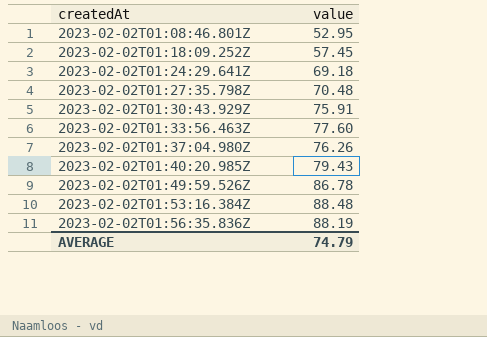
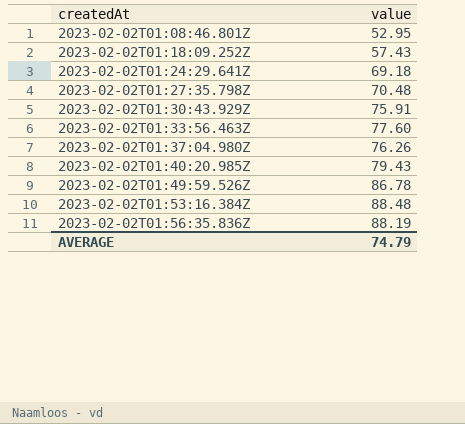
2023-02-02T01:18:09.252Z | value: 57.45 -> 57.43

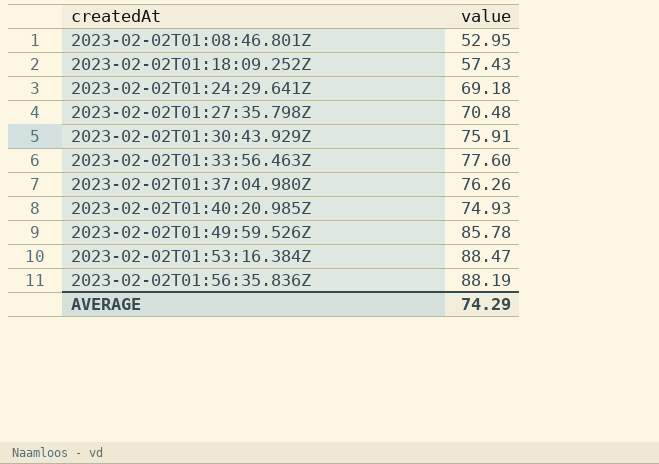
2023-02-02T01:40:20.985Z | value: 79.43 -> 74.93
2023-02-02T01:49:59.526Z | value: 86.78 -> 85.78
2023-02-02T01:53:16.384Z | value: 88.48 -> 88.47
AVERAGE | value: 74.79 -> 74.29

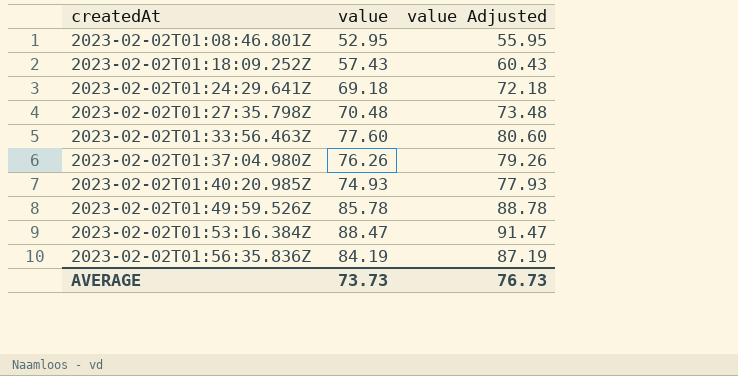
column value Adjusted | formula: none -> [value] + 3
row 2023-02-02T01:30:43.929Z: 75.91 -> none
2023-02-02T01:56:35.836Z | value: 88.19 -> 84.19
AVERAGE | value: 74.29 -> 73.73

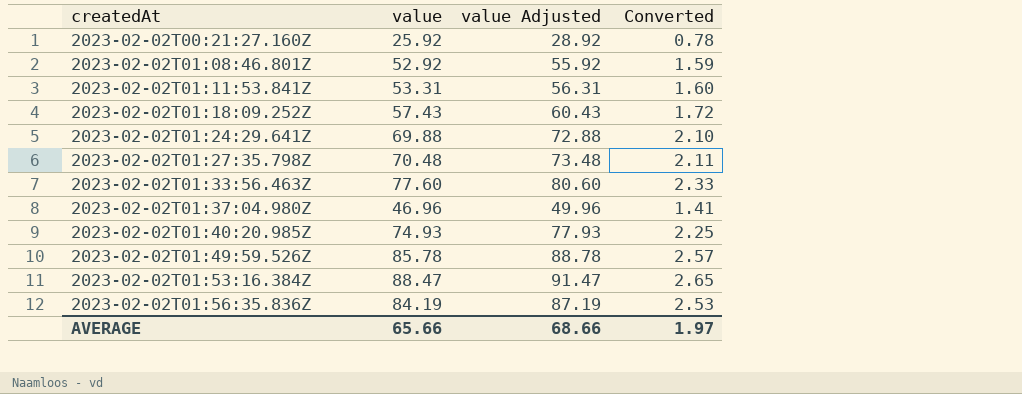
column Converted | formula: none -> [value] * 0.03
row 2023-02-02T00:21:27.160Z: none -> 25.92 | 28.92 | 0.78
2023-02-02T01:08:46.801Z | value: 52.95 -> 52.92
2023-02-02T01:08:46.801Z | value Adjusted: 55.95 -> 55.92
row 2023-02-02T01:11:53.841Z: none -> 53.31 | 56.31 | 1.60
2023-02-02T01:24:29.641Z | value: 69.18 -> 69.88
2023-02-02T01:24:29.641Z | value Adjusted: 72.18 -> 72.88
2023-02-02T01:37:04.980Z | value: 76.26 -> 46.96
2023-02-02T01:37:04.980Z | value Adjusted: 79.26 -> 49.96
AVERAGE | value: 73.73 -> 65.66
AVERAGE | value Adjusted: 76.73 -> 68.66

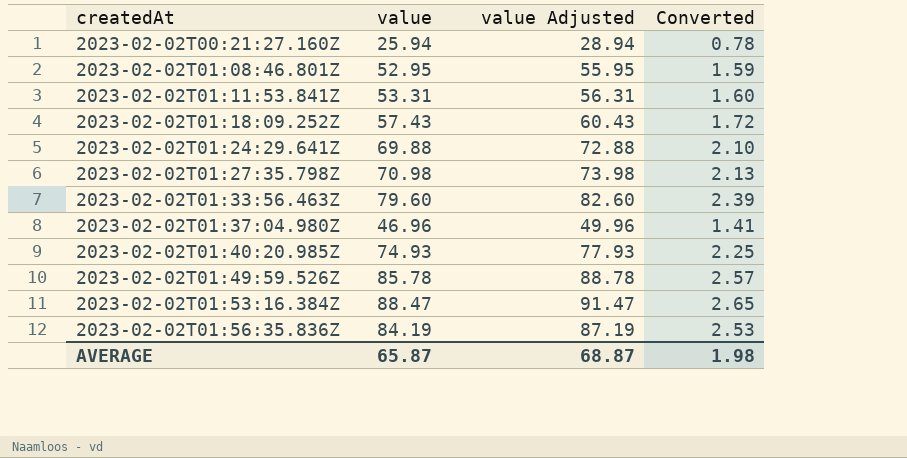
2023-02-02T00:21:27.160Z | value: 25.92 -> 25.94
2023-02-02T00:21:27.160Z | value Adjusted: 28.92 -> 28.94
2023-02-02T01:08:46.801Z | value: 52.92 -> 52.95
2023-02-02T01:08:46.801Z | value Adjusted: 55.92 -> 55.95
2023-02-02T01:27:35.798Z | value: 70.48 -> 70.98
2023-02-02T01:27:35.798Z | value Adjusted: 73.48 -> 73.98
2023-02-02T01:27:35.798Z | Converted: 2.11 -> 2.13
2023-02-02T01:33:56.463Z | value: 77.60 -> 79.60
2023-02-02T01:33:56.463Z | value Adjusted: 80.60 -> 82.60
2023-02-02T01:33:56.463Z | Converted: 2.33 -> 2.39
AVERAGE | value: 65.66 -> 65.87
AVERAGE | value Adjusted: 68.66 -> 68.87
AVERAGE | Converted: 1.97 -> 1.98

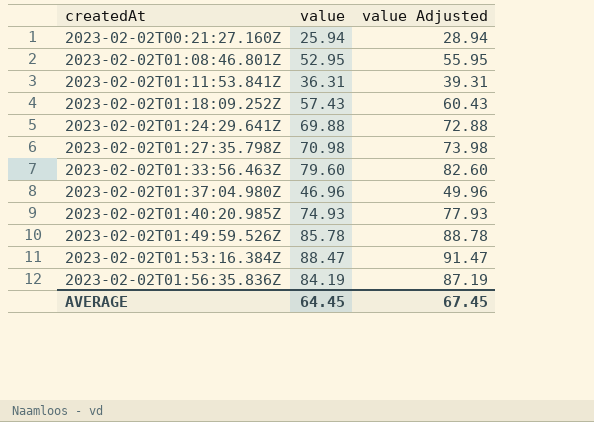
column Converted | formula: [value] * 0.03 -> none
2023-02-02T01:11:53.841Z | value: 53.31 -> 36.31
2023-02-02T01:11:53.841Z | value Adjusted: 56.31 -> 39.31
AVERAGE | value: 65.87 -> 64.45
AVERAGE | value Adjusted: 68.87 -> 67.45

